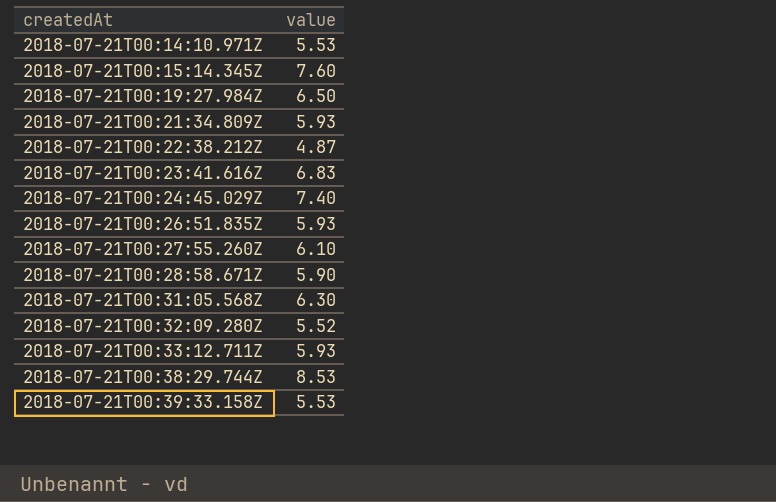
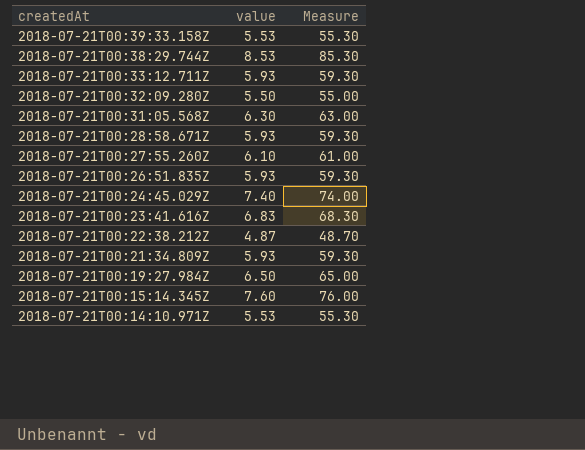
row order: createdAt ascending -> createdAt descending
column Measure | formula: none -> [value] * 10
2018-07-21T00:32:09.280Z | value: 5.52 -> 5.50
2018-07-21T00:28:58.671Z | value: 5.90 -> 5.93

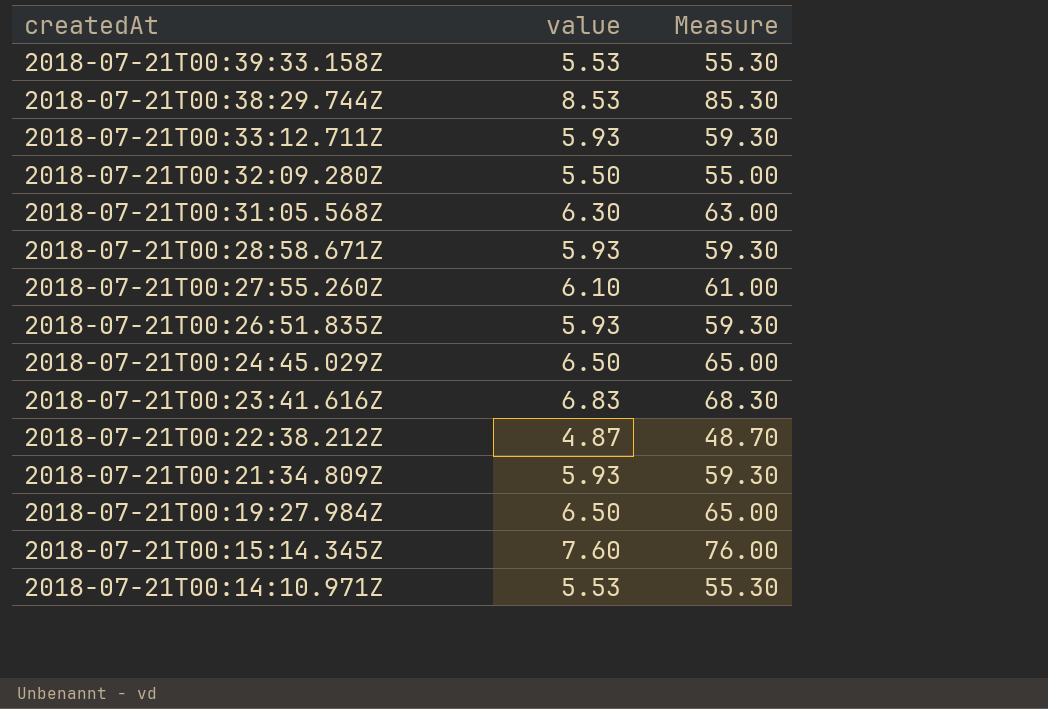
2018-07-21T00:24:45.029Z | value: 7.40 -> 6.50
2018-07-21T00:24:45.029Z | Measure: 74.00 -> 65.00

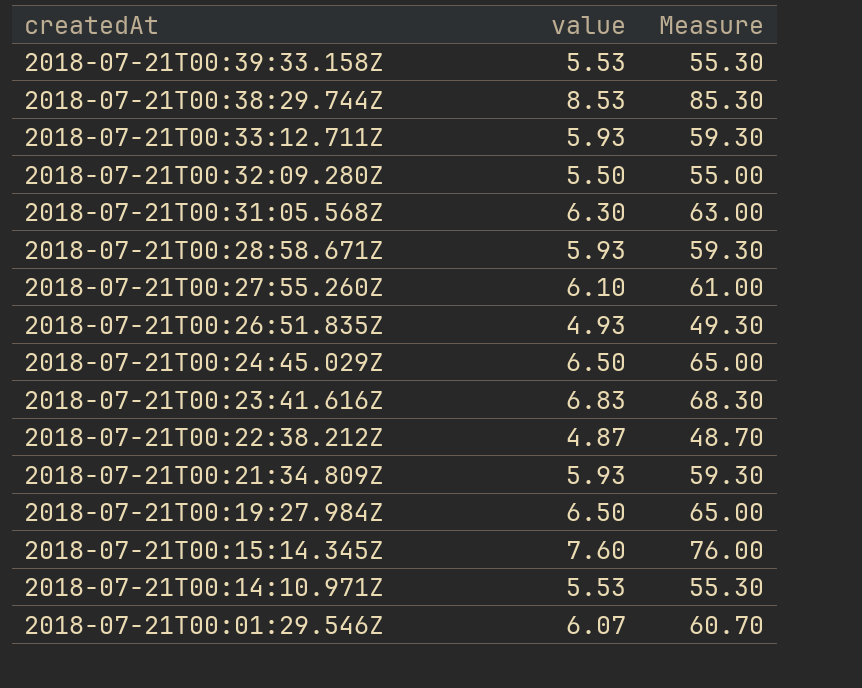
2018-07-21T00:26:51.835Z | value: 5.93 -> 4.93
2018-07-21T00:26:51.835Z | Measure: 59.30 -> 49.30
row 2018-07-21T00:01:29.546Z: none -> 6.07 | 60.70

